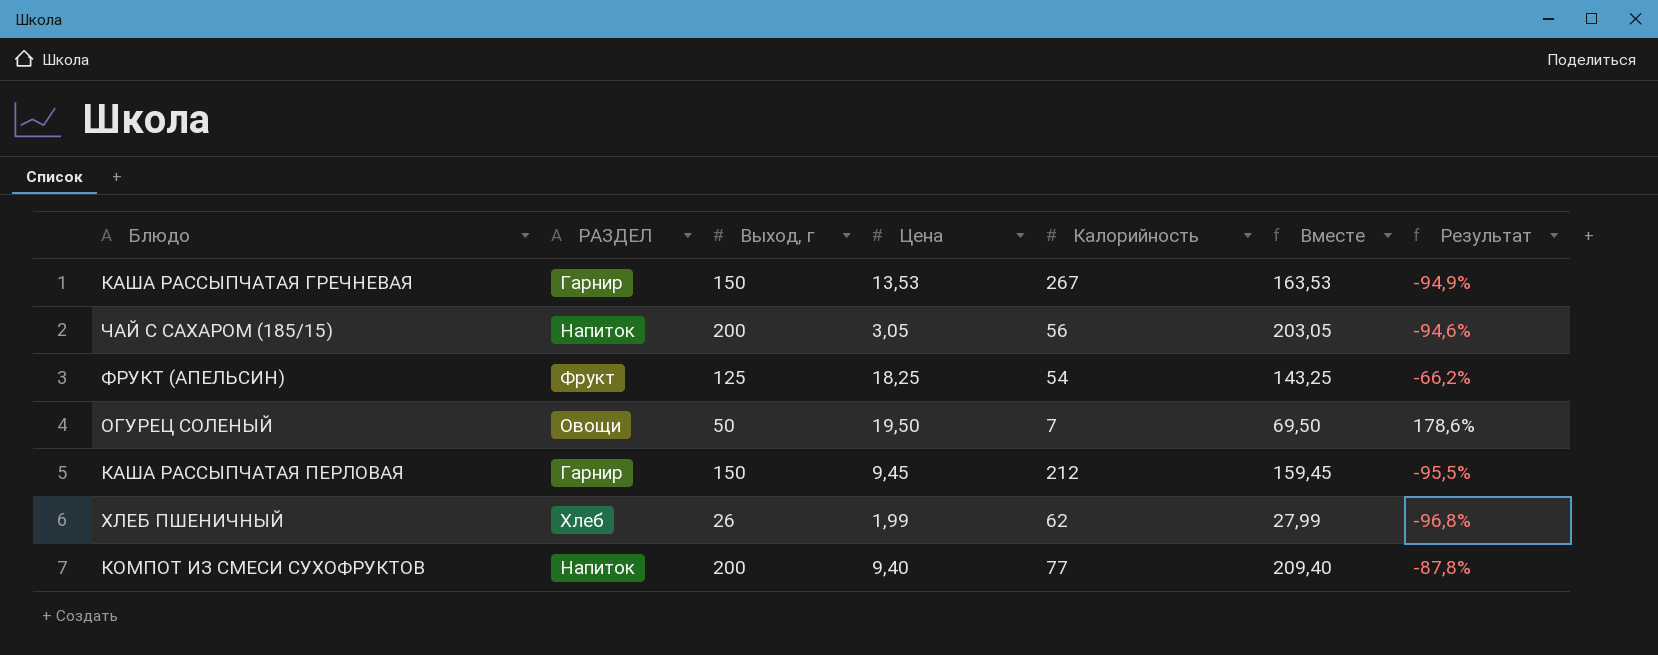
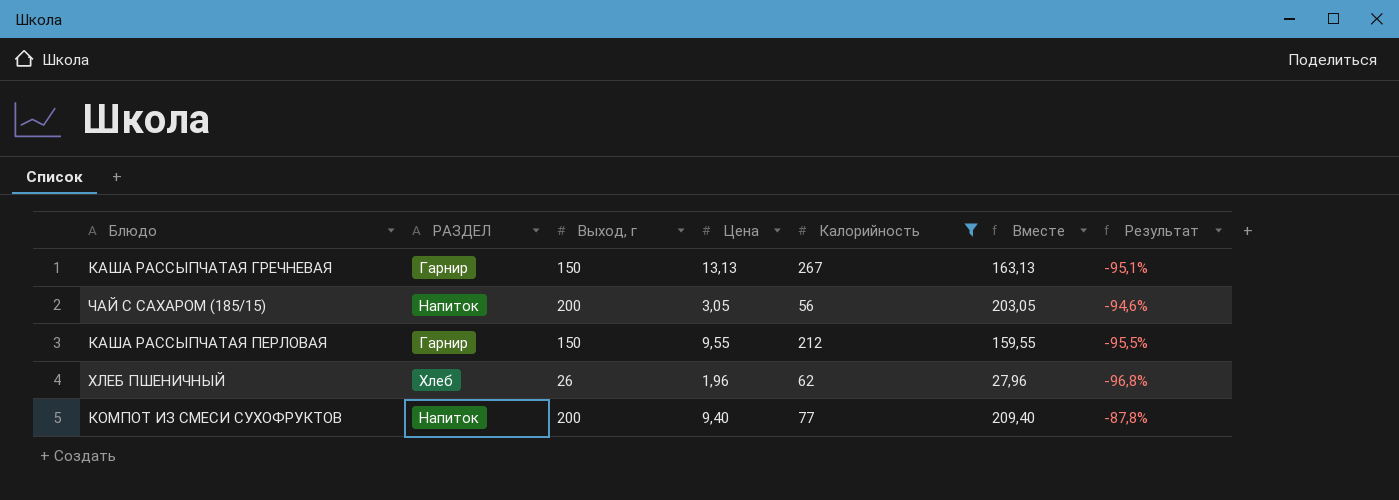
filter: none -> Калорийность >= 56
КАША РАССЫПЧАТАЯ ГРЕЧНЕВАЯ | Цена: 13,53 -> 13,13
КАША РАССЫПЧАТАЯ ГРЕЧНЕВАЯ | Вместе: 163,53 -> 163,13
КАША РАССЫПЧАТАЯ ГРЕЧНЕВАЯ | Результат: -94,9% -> -95,1%
КАША РАССЫПЧАТАЯ ПЕРЛОВАЯ | Цена: 9,45 -> 9,55
КАША РАССЫПЧАТАЯ ПЕРЛОВАЯ | Вместе: 159,45 -> 159,55
ХЛЕБ ПШЕНИЧНЫЙ | Цена: 1,99 -> 1,96
ХЛЕБ ПШЕНИЧНЫЙ | Вместе: 27,99 -> 27,96

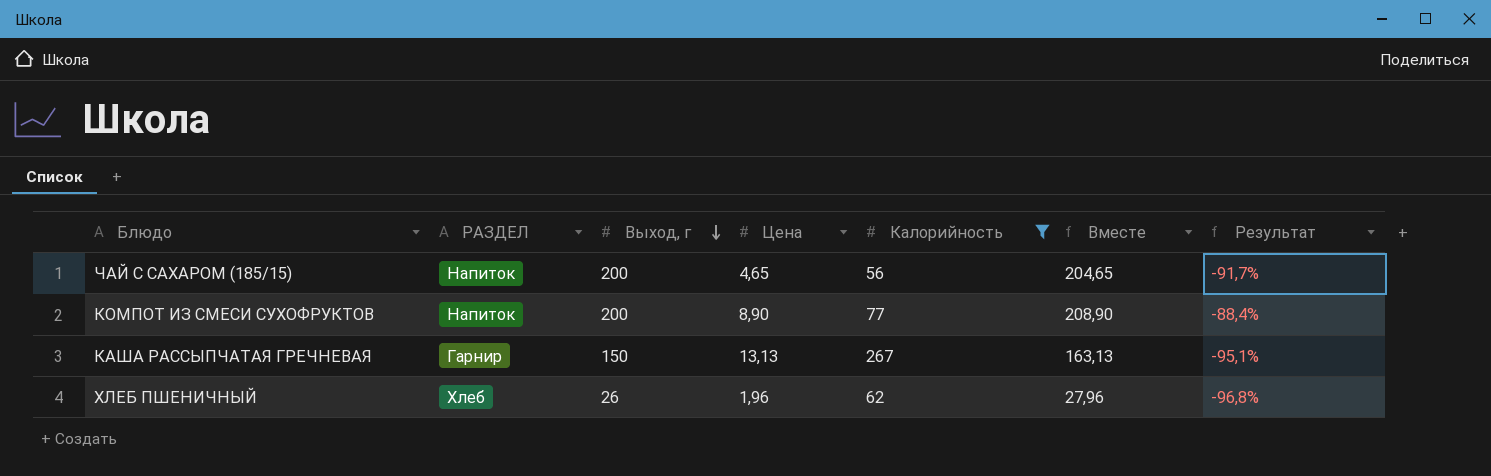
row order: none -> Выход, г descending
row КАША РАССЫПЧАТАЯ ПЕРЛОВАЯ: Гарнир | 150 | 9,55 | 212 | 159,55 | -95,5% -> none
ЧАЙ С САХАРОМ (185/15) | Цена: 3,05 -> 4,65
ЧАЙ С САХАРОМ (185/15) | Вместе: 203,05 -> 204,65
ЧАЙ С САХАРОМ (185/15) | Результат: -94,6% -> -91,7%
КОМПОТ ИЗ СМЕСИ СУХОФРУКТОВ | Цена: 9,40 -> 8,90
КОМПОТ ИЗ СМЕСИ СУХОФРУКТОВ | Вместе: 209,40 -> 208,90
КОМПОТ ИЗ СМЕСИ СУХОФРУКТОВ | Результат: -87,8% -> -88,4%

